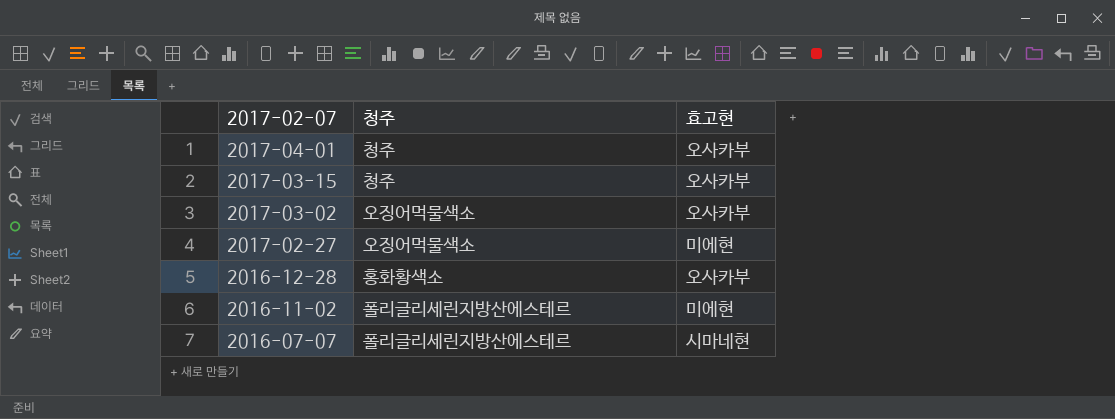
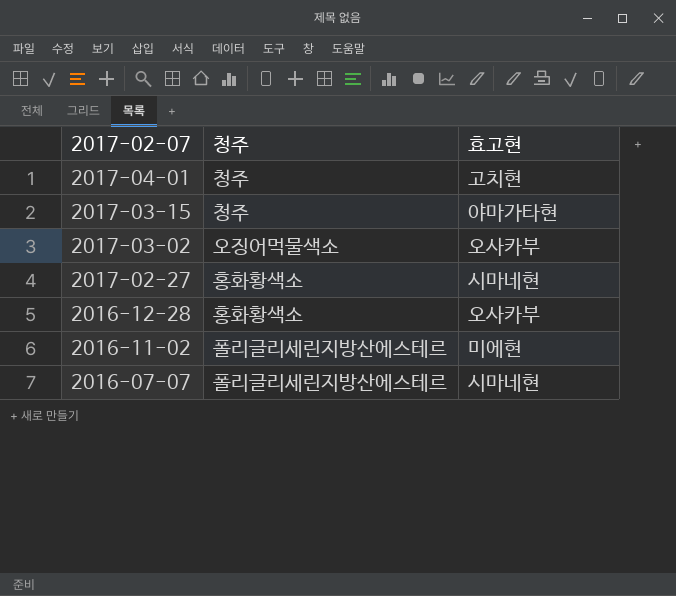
2017-04-01 | 효고현: 오사카부 -> 고치현
2017-03-15 | 효고현: 오사카부 -> 야마가타현
2017-02-27 | 청주: 오징어먹물색소 -> 홍화황색소
2017-02-27 | 효고현: 미에현 -> 시마네현

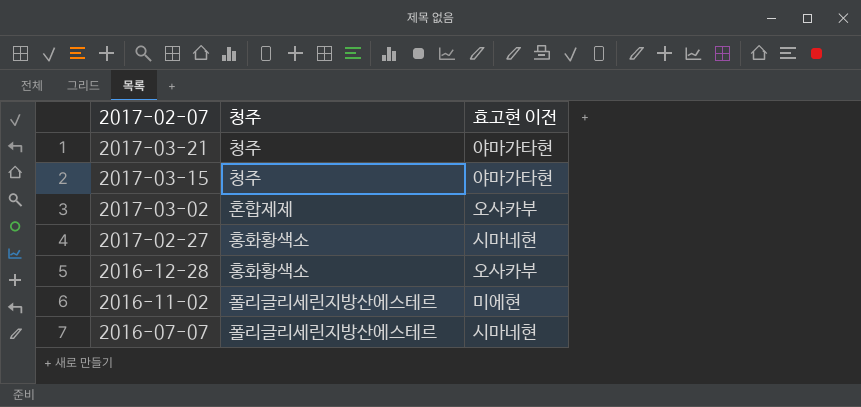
column name: 효고현 -> 효고현 이전
row 2017-04-01: 청주 | 고치현 -> none
row 2017-03-21: none -> 청주 | 야마가타현
2017-03-02 | 청주: 오징어먹물색소 -> 혼합제제

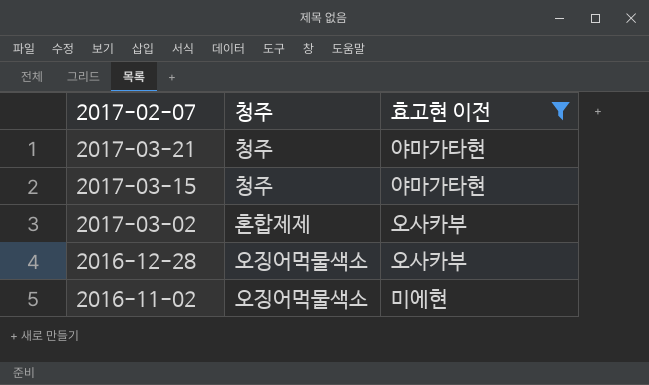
filter: none -> 효고현 이전 != 시마네현
2016-12-28 | 청주: 홍화황색소 -> 오징어먹물색소
2016-11-02 | 청주: 폴리글리세린지방산에스테르 -> 오징어먹물색소

